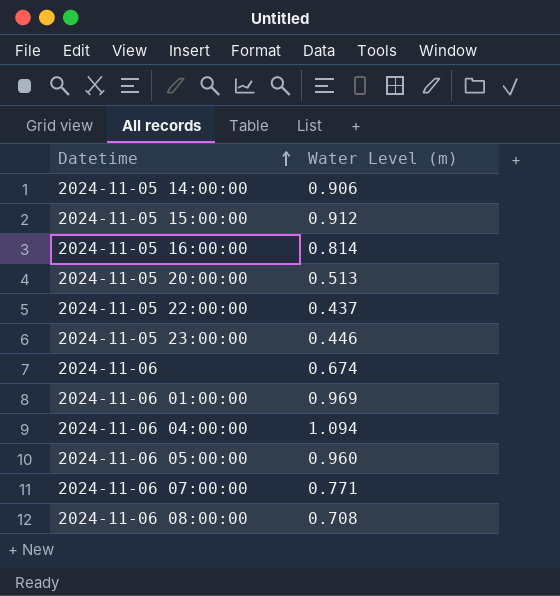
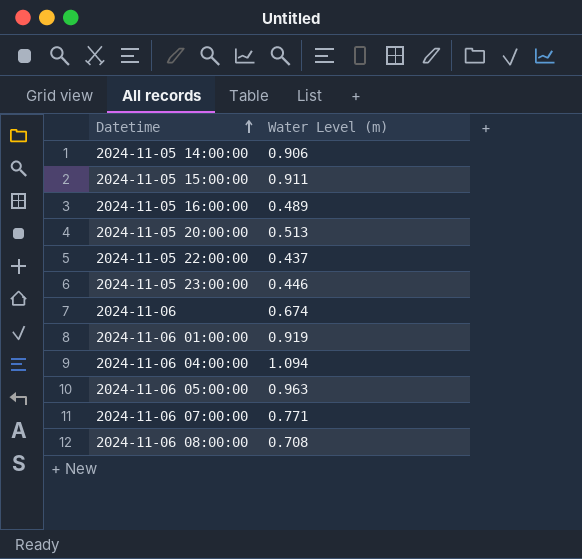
2024-11-05 15:00:00 | Water Level (m): 0.912 -> 0.911
2024-11-05 16:00:00 | Water Level (m): 0.814 -> 0.489
2024-11-06 01:00:00 | Water Level (m): 0.969 -> 0.919
2024-11-06 05:00:00 | Water Level (m): 0.960 -> 0.963

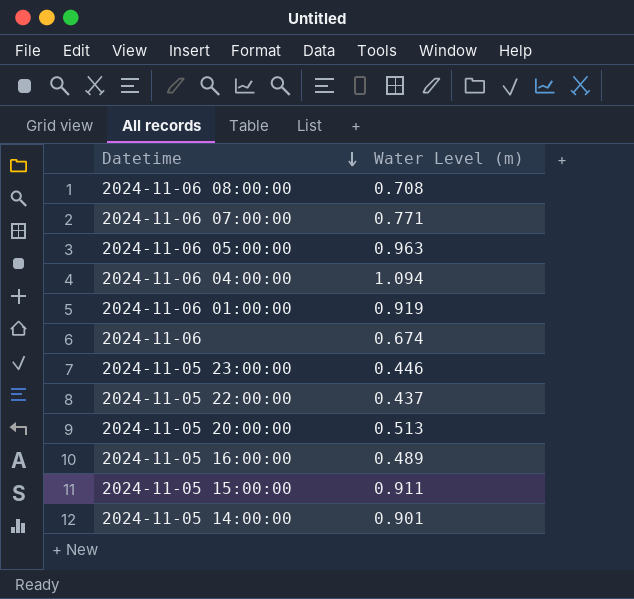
row order: Datetime ascending -> Datetime descending
2024-11-05 14:00:00 | Water Level (m): 0.906 -> 0.901

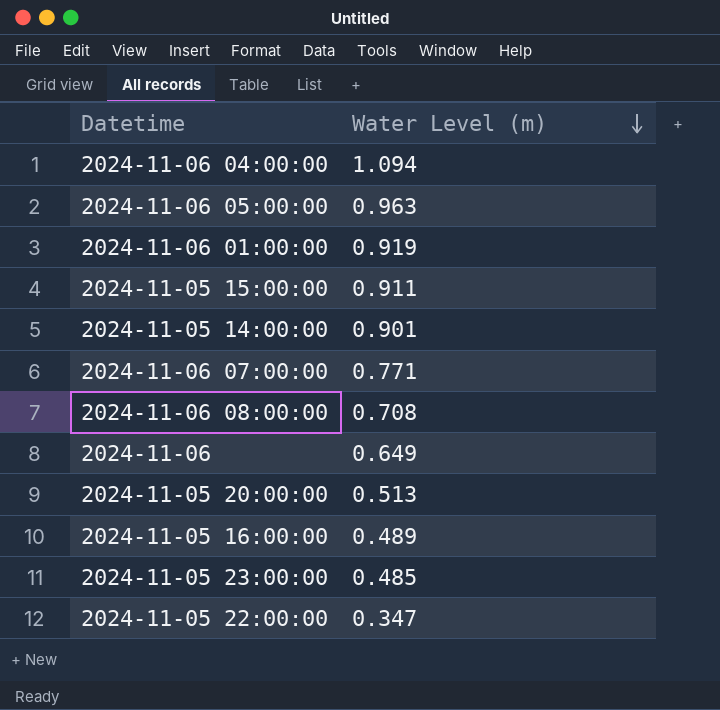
row order: Datetime descending -> Water Level (m) descending
2024-11-06 | Water Level (m): 0.674 -> 0.649
2024-11-05 23:00:00 | Water Level (m): 0.446 -> 0.485
2024-11-05 22:00:00 | Water Level (m): 0.437 -> 0.347

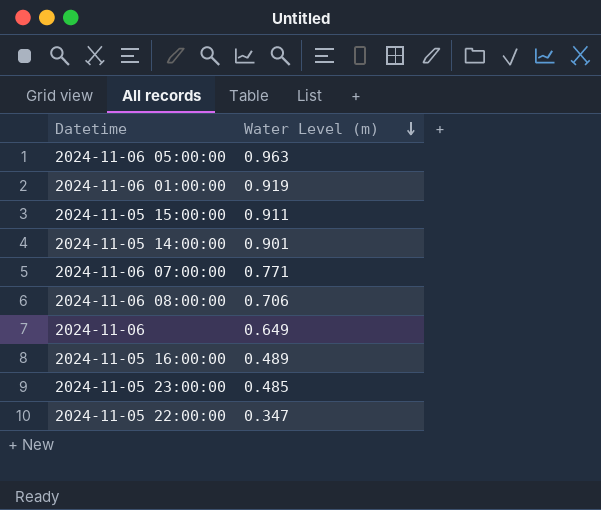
row 2024-11-06 04:00:00: 1.094 -> none
row 2024-11-05 20:00:00: 0.513 -> none
2024-11-06 08:00:00 | Water Level (m): 0.708 -> 0.706

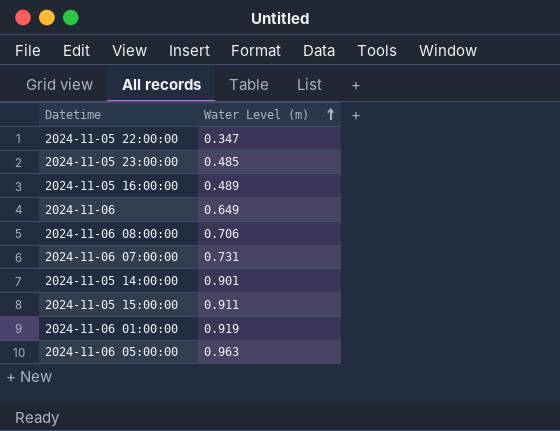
row order: Water Level (m) descending -> Water Level (m) ascending
2024-11-06 07:00:00 | Water Level (m): 0.771 -> 0.731

